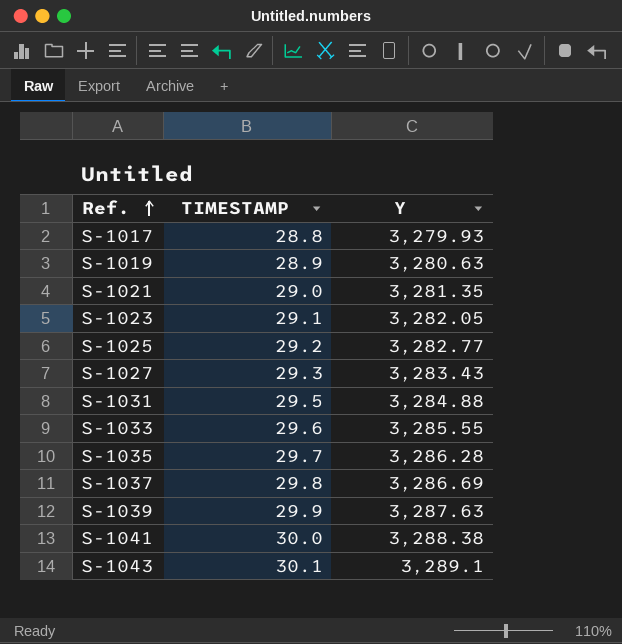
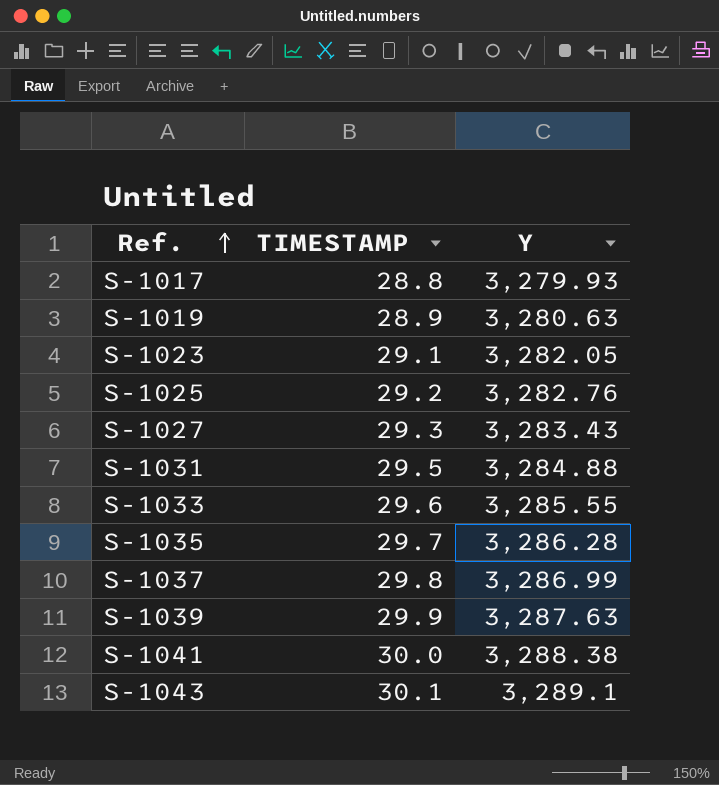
row S-1021: 29.0 | 3,281.35 -> none
S-1025 | Y: 3,282.77 -> 3,282.76
S-1037 | Y: 3,286.69 -> 3,286.99

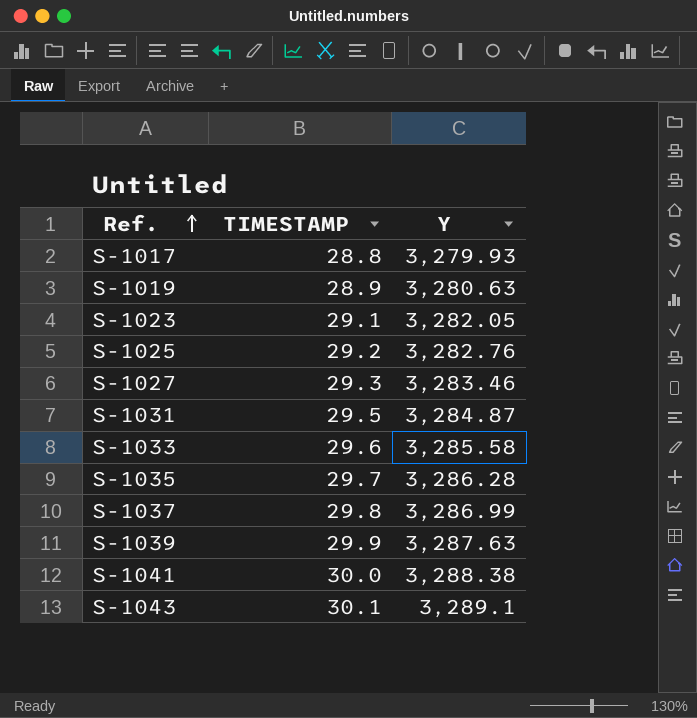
S-1027 | Y: 3,283.43 -> 3,283.46
S-1031 | Y: 3,284.88 -> 3,284.87
S-1033 | Y: 3,285.55 -> 3,285.58

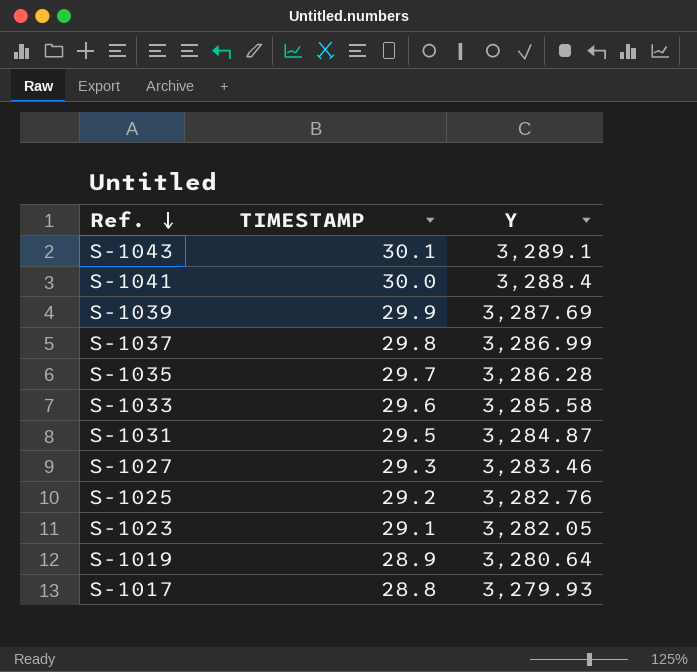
row order: Ref. ascending -> Ref. descending
S-1041 | Y: 3,288.38 -> 3,288.4
S-1039 | Y: 3,287.63 -> 3,287.69
S-1019 | Y: 3,280.63 -> 3,280.64

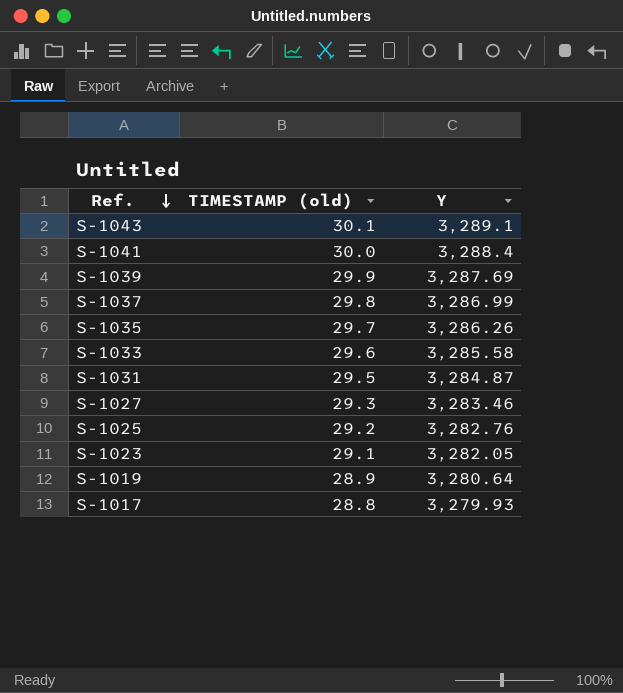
column name: TIMESTAMP -> TIMESTAMP (old)
S-1035 | Y: 3,286.28 -> 3,286.26

